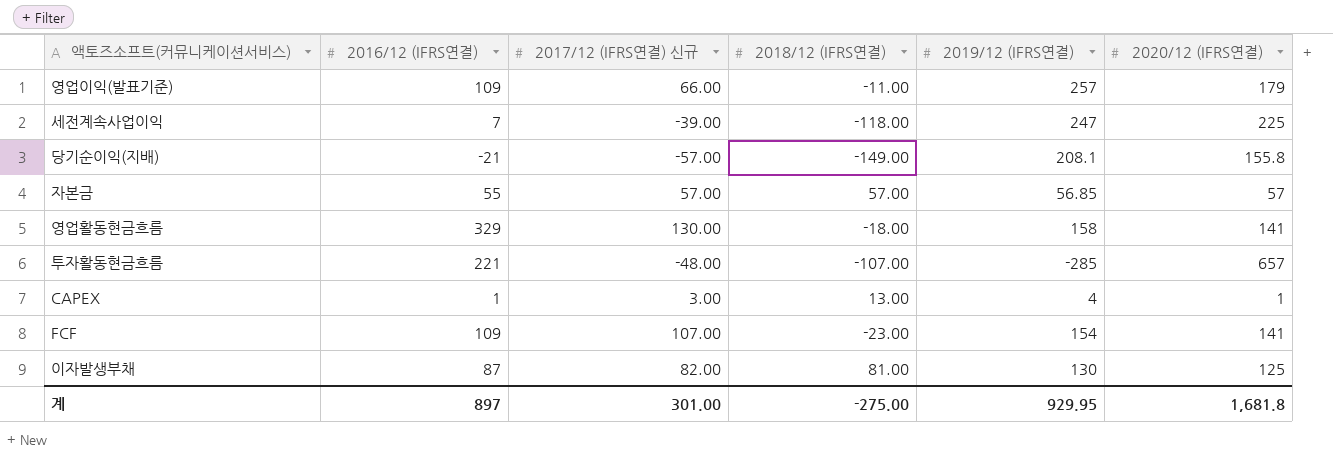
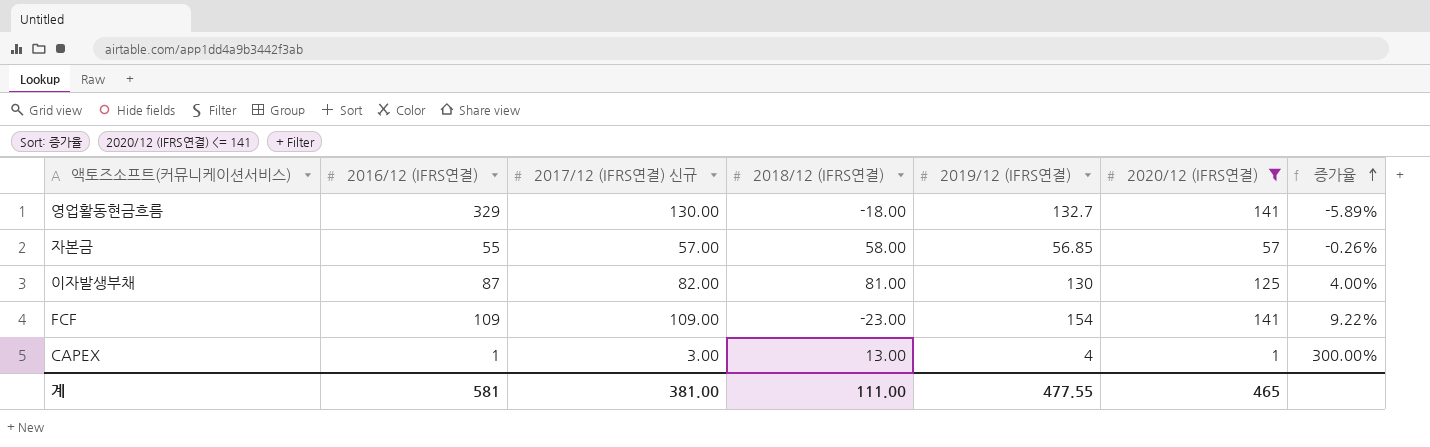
filter: none -> 2020/12 (IFRS연결) <= 141
row order: none -> 증가율 ascending
column 증가율 | formula: none -> ([2019/12 (IFRS연결)] - [2020/12 (IFRS연결)]) / [2020/12 (IFRS연결)]
영업활동현금흐름 | 2019/12 (IFRS연결): 158 -> 132.7
자본금 | 2018/12 (IFRS연결): 57.00 -> 58.00
FCF | 2017/12 (IFRS연결) 신규: 107.00 -> 109.00
계 | 2016/12 (IFRS연결): 897 -> 581
계 | 2017/12 (IFRS연결) 신규: 301.00 -> 381.00
계 | 2018/12 (IFRS연결): -275.00 -> 111.00
계 | 2019/12 (IFRS연결): 929.95 -> 477.55
계 | 2020/12 (IFRS연결): 1,681.8 -> 465

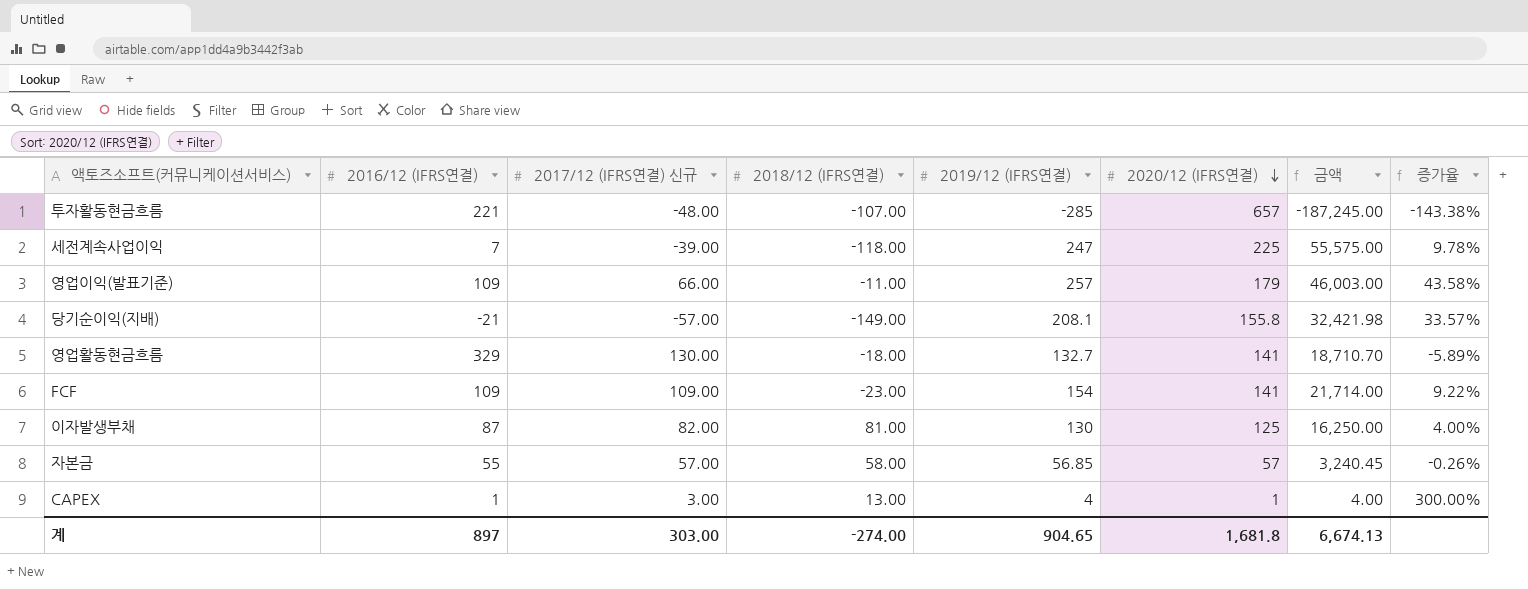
filter: 2020/12 (IFRS연결) <= 141 -> none
row order: 증가율 ascending -> 2020/12 (IFRS연결) descending
column 금액 | formula: none -> [2019/12 (IFRS연결)] * [2020/12 (IFRS연결)]
계 | 2016/12 (IFRS연결): 581 -> 897
계 | 2017/12 (IFRS연결) 신규: 381.00 -> 303.00
계 | 2018/12 (IFRS연결): 111.00 -> -274.00
계 | 2019/12 (IFRS연결): 477.55 -> 904.65
계 | 2020/12 (IFRS연결): 465 -> 1,681.8

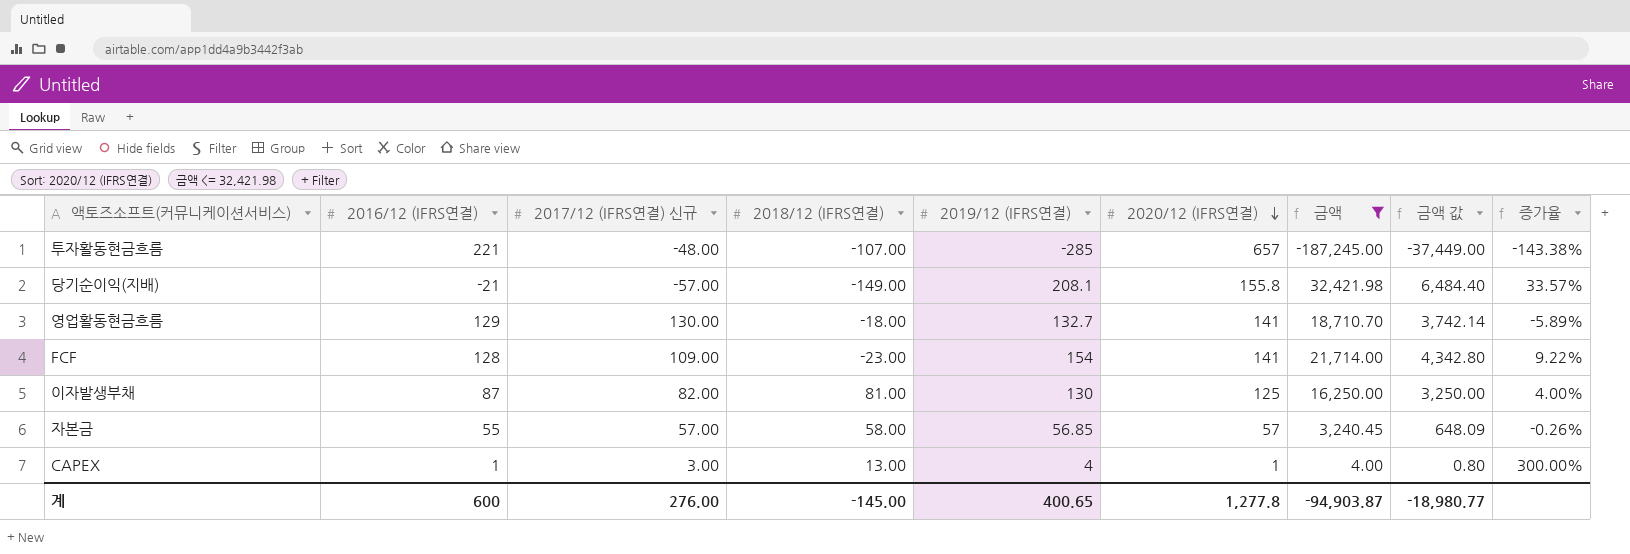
filter: none -> 금액 <= 32,421.98
column 금액 값 | formula: none -> [금액] * 0.2
영업활동현금흐름 | 2016/12 (IFRS연결): 329 -> 129
FCF | 2016/12 (IFRS연결): 109 -> 128
계 | 2016/12 (IFRS연결): 897 -> 600
계 | 2017/12 (IFRS연결) 신규: 303.00 -> 276.00
계 | 2018/12 (IFRS연결): -274.00 -> -145.00
계 | 2019/12 (IFRS연결): 904.65 -> 400.65
계 | 2020/12 (IFRS연결): 1,681.8 -> 1,277.8
계 | 금액: 6,674.13 -> -94,903.87

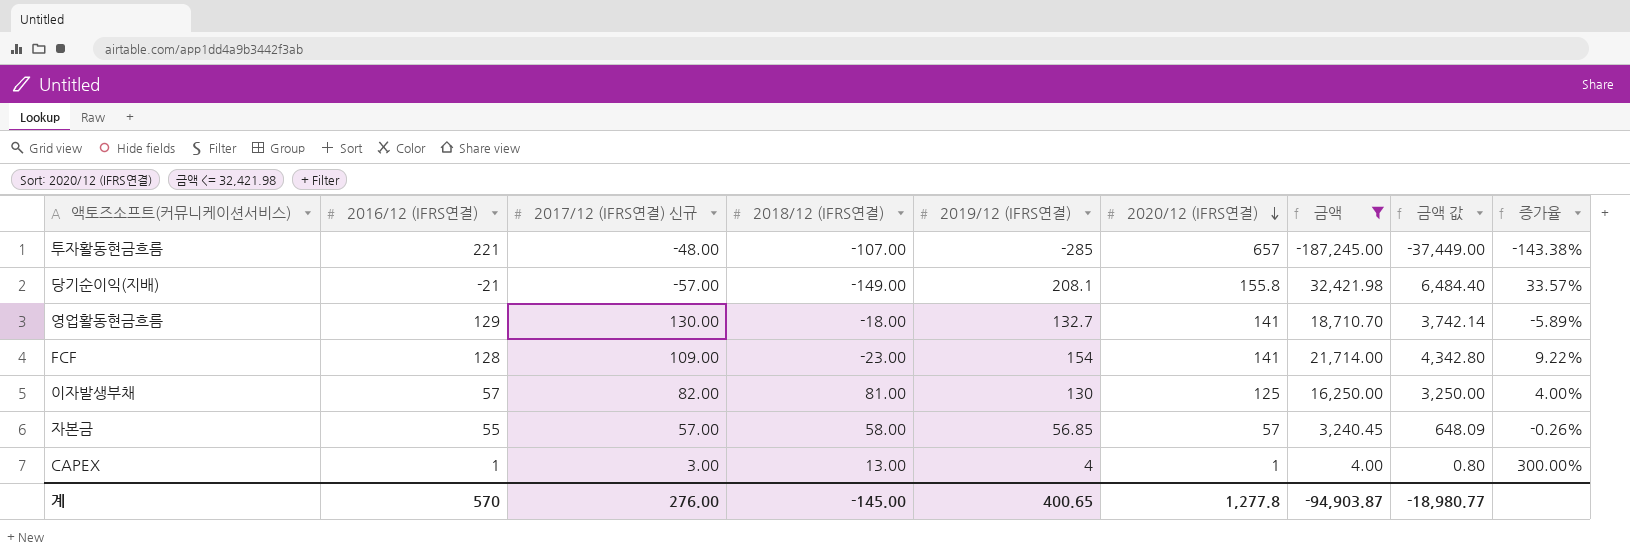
이자발생부채 | 2016/12 (IFRS연결): 87 -> 57
계 | 2016/12 (IFRS연결): 600 -> 570

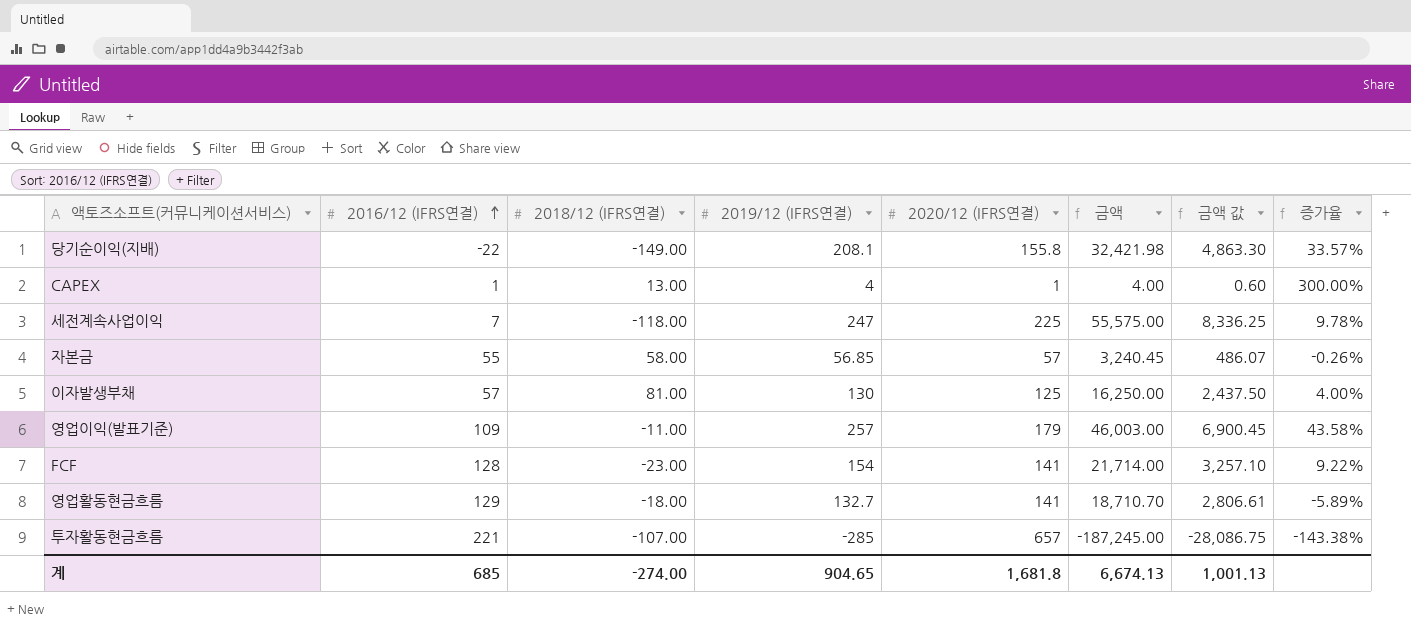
filter: 금액 <= 32,421.98 -> none
row order: 2020/12 (IFRS연결) descending -> 2016/12 (IFRS연결) ascending
column 2017/12 (IFRS연결) 신규 | position: 3 -> none
column 금액 값 | formula: [금액] * 0.2 -> [금액] * 0.15
당기순이익(지배) | 2016/12 (IFRS연결): -21 -> -22
계 | 2016/12 (IFRS연결): 570 -> 685
계 | 2018/12 (IFRS연결): -145.00 -> -274.00
계 | 2019/12 (IFRS연결): 400.65 -> 904.65
계 | 2020/12 (IFRS연결): 1,277.8 -> 1,681.8
계 | 금액: -94,903.87 -> 6,674.13
계 | 금액 값: -18,980.77 -> 1,001.13

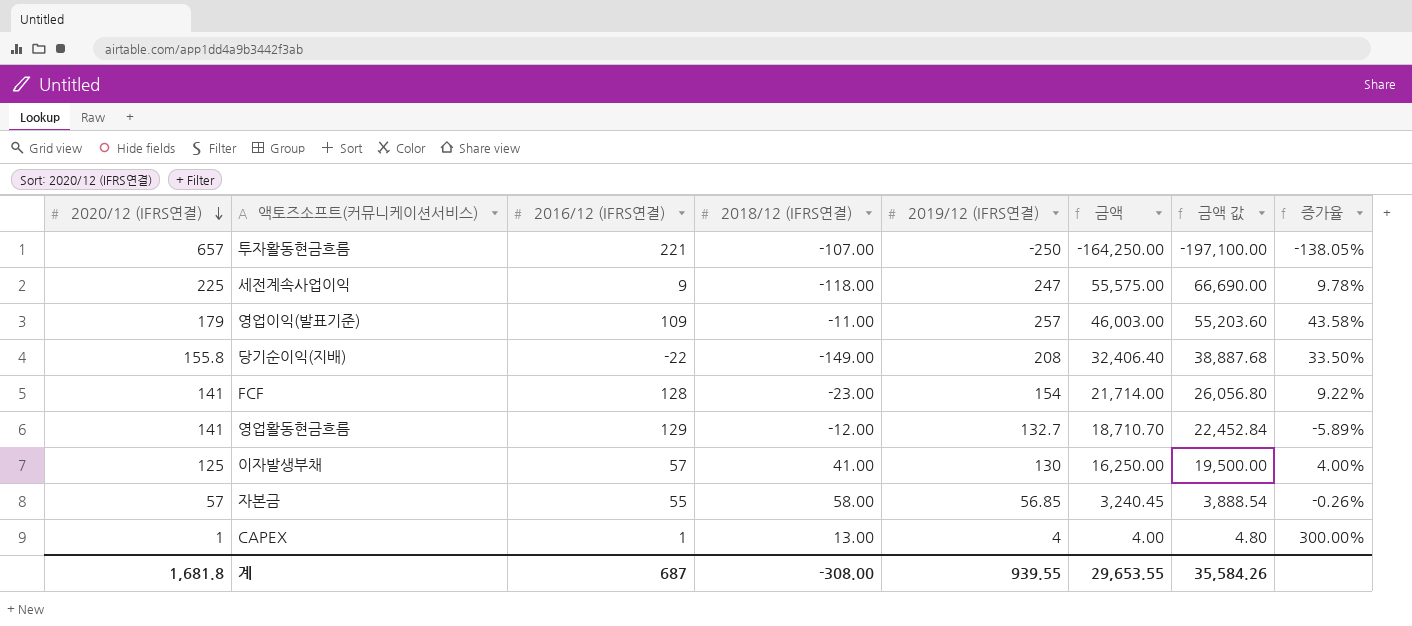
row order: 2016/12 (IFRS연결) ascending -> 2020/12 (IFRS연결) descending
column 2020/12 (IFRS연결) | position: 5 -> 1
column 금액 값 | formula: [금액] * 0.15 -> [금액] * 1.2
투자활동현금흐름 | 2019/12 (IFRS연결): -285 -> -250
투자활동현금흐름 | 금액: -187,245.00 -> -164,250.00
투자활동현금흐름 | 증가율: -143.38% -> -138.05%
세전계속사업이익 | 2016/12 (IFRS연결): 7 -> 9
당기순이익(지배) | 2019/12 (IFRS연결): 208.1 -> 208
당기순이익(지배) | 금액: 32,421.98 -> 32,406.40
당기순이익(지배) | 증가율: 33.57% -> 33.50%
영업활동현금흐름 | 2018/12 (IFRS연결): -18.00 -> -12.00
이자발생부채 | 2018/12 (IFRS연결): 81.00 -> 41.00
계 | 2016/12 (IFRS연결): 685 -> 687
계 | 2018/12 (IFRS연결): -274.00 -> -308.00
계 | 2019/12 (IFRS연결): 904.65 -> 939.55
계 | 금액: 6,674.13 -> 29,653.55
계 | 금액 값: 1,001.13 -> 35,584.26

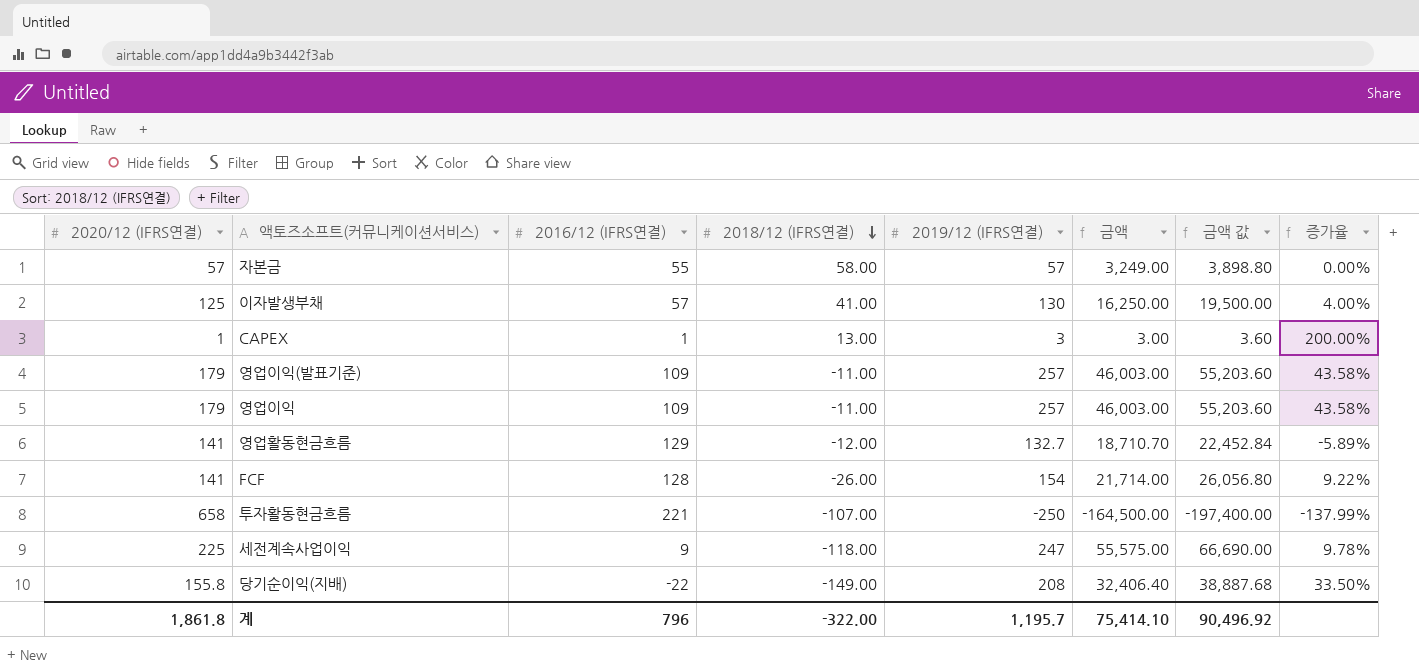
row order: 2020/12 (IFRS연결) descending -> 2018/12 (IFRS연결) descending
자본금 | 2019/12 (IFRS연결): 56.85 -> 57
자본금 | 금액: 3,240.45 -> 3,249.00
자본금 | 금액 값: 3,888.54 -> 3,898.80
자본금 | 증가율: -0.26% -> 0.00%
CAPEX | 2019/12 (IFRS연결): 4 -> 3
CAPEX | 금액: 4.00 -> 3.00
CAPEX | 금액 값: 4.80 -> 3.60
CAPEX | 증가율: 300.00% -> 200.00%
row 영업이익: none -> 179 | 109 | -11.00 | 257 | 46,003.00 | 55,203.60 | 43.58%
FCF | 2018/12 (IFRS연결): -23.00 -> -26.00
투자활동현금흐름 | 2020/12 (IFRS연결): 657 -> 658
투자활동현금흐름 | 금액: -164,250.00 -> -164,500.00
투자활동현금흐름 | 금액 값: -197,100.00 -> -197,400.00
투자활동현금흐름 | 증가율: -138.05% -> -137.99%
계 | 2020/12 (IFRS연결): 1,681.8 -> 1,861.8
계 | 2016/12 (IFRS연결): 687 -> 796
계 | 2018/12 (IFRS연결): -308.00 -> -322.00
계 | 2019/12 (IFRS연결): 939.55 -> 1,195.7
계 | 금액: 29,653.55 -> 75,414.10
계 | 금액 값: 35,584.26 -> 90,496.92

